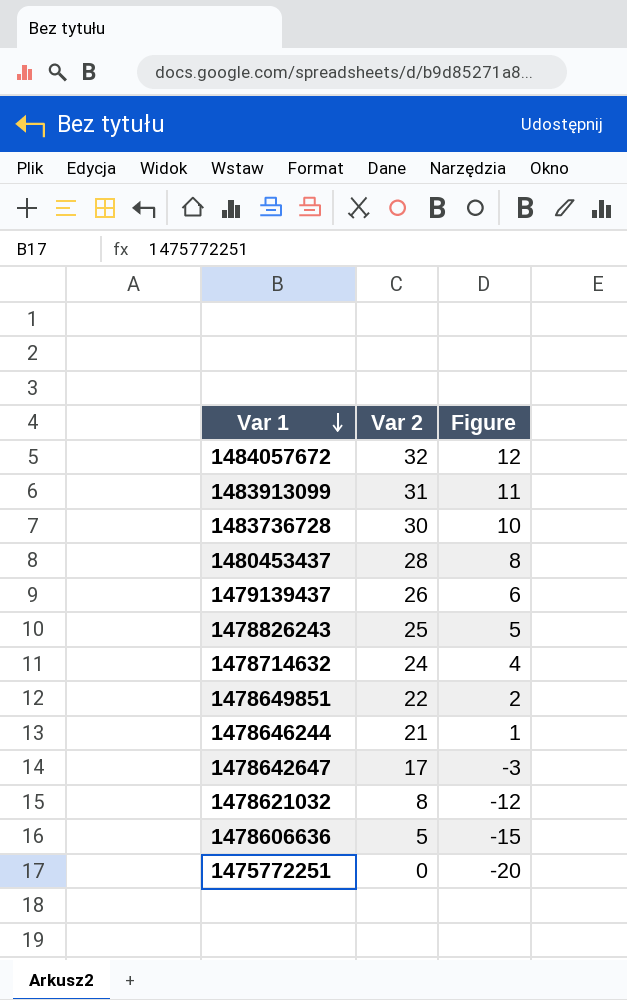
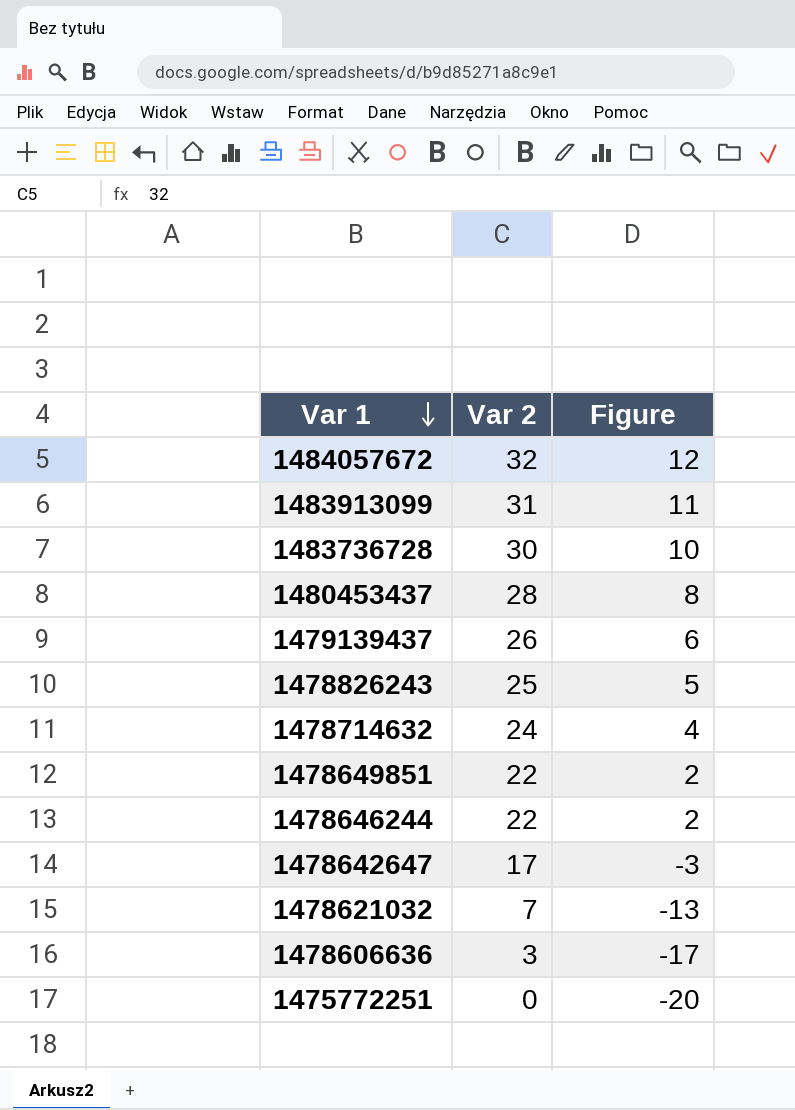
1478646244 | Var 2: 21 -> 22
1478646244 | Figure: 1 -> 2
1478621032 | Var 2: 8 -> 7
1478621032 | Figure: -12 -> -13
1478606636 | Var 2: 5 -> 3
1478606636 | Figure: -15 -> -17

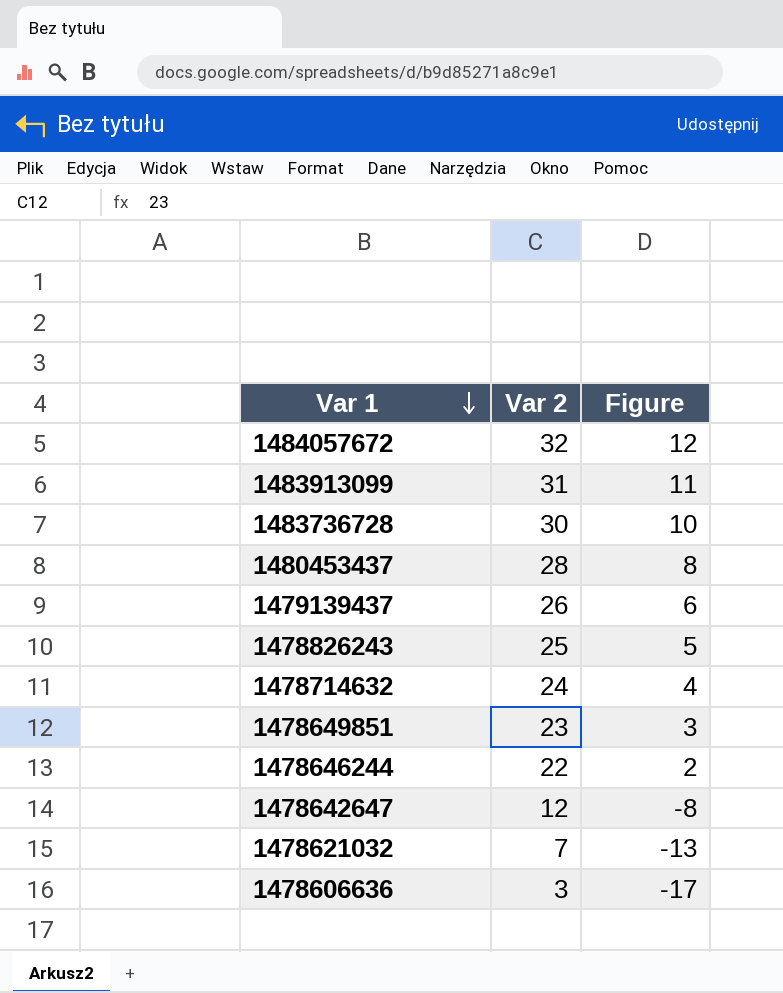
row 1475772251: 0 | -20 -> none
1478649851 | Var 2: 22 -> 23
1478649851 | Figure: 2 -> 3
1478642647 | Var 2: 17 -> 12
1478642647 | Figure: -3 -> -8

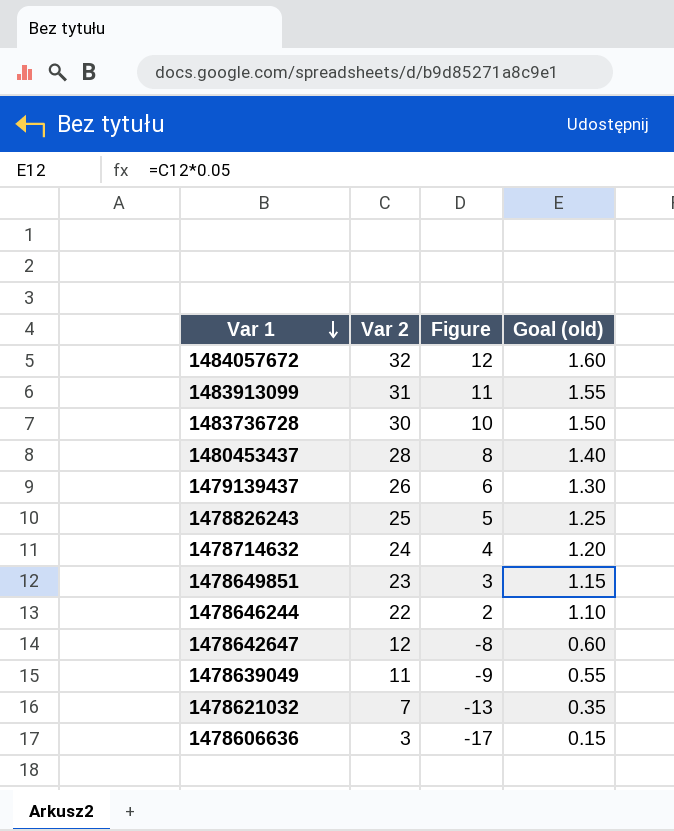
column Goal (old) | formula: none -> [Var 2] * 0.05
row 1478639049: none -> 11 | -9 | 0.55

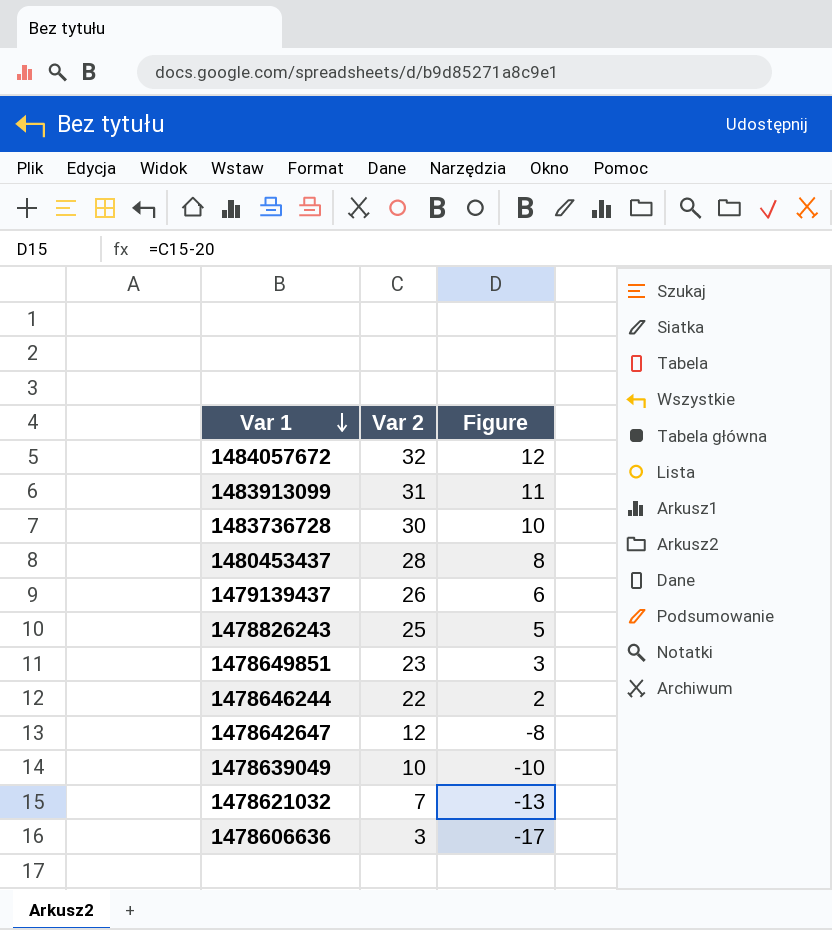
column Goal (old) | formula: [Var 2] * 0.05 -> none
row 1478714632: 24 | 4 | 1.20 -> none
1478639049 | Var 2: 11 -> 10
1478639049 | Figure: -9 -> -10

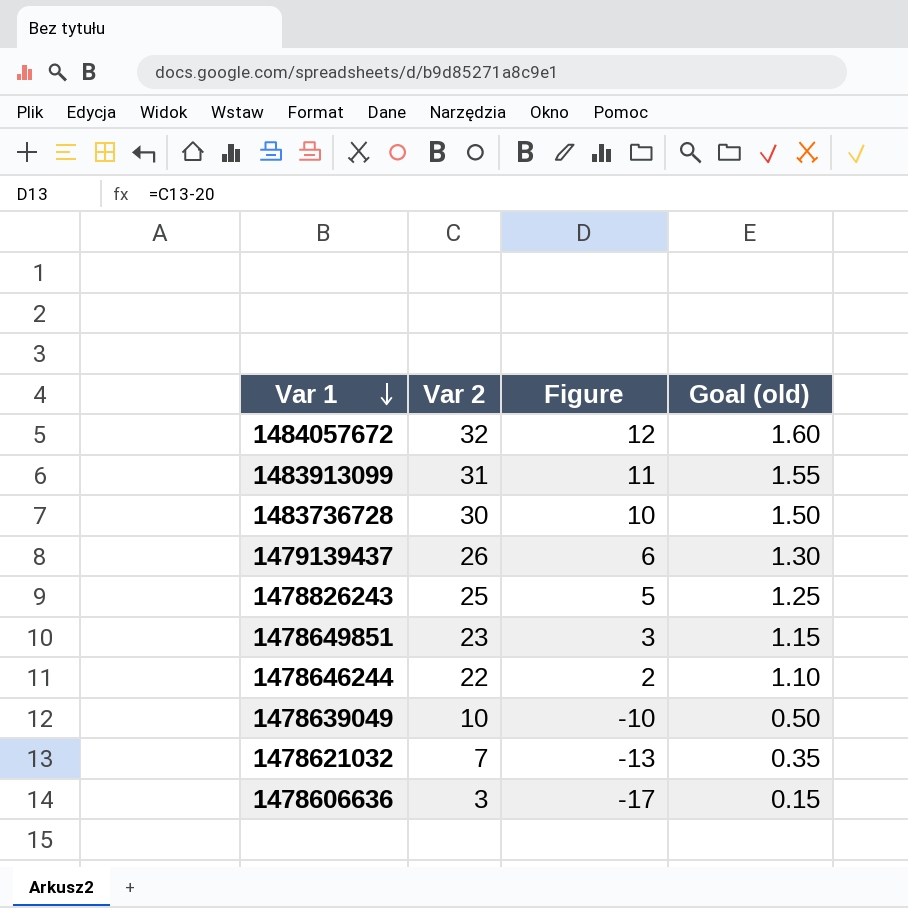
column Goal (old) | formula: none -> [Var 2] * 0.05
row 1480453437: 28 | 8 -> none
row 1478642647: 12 | -8 -> none

